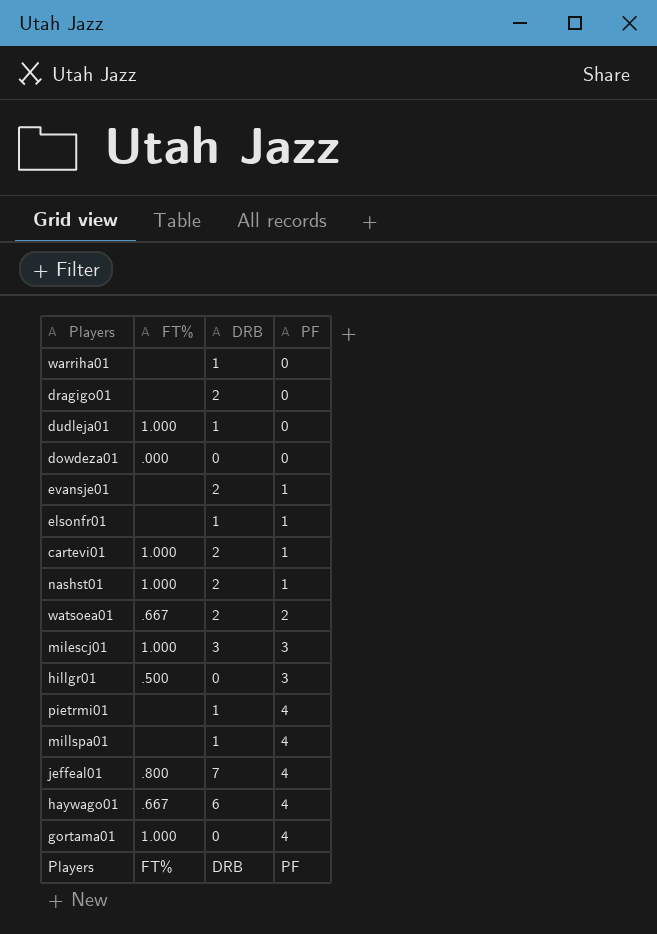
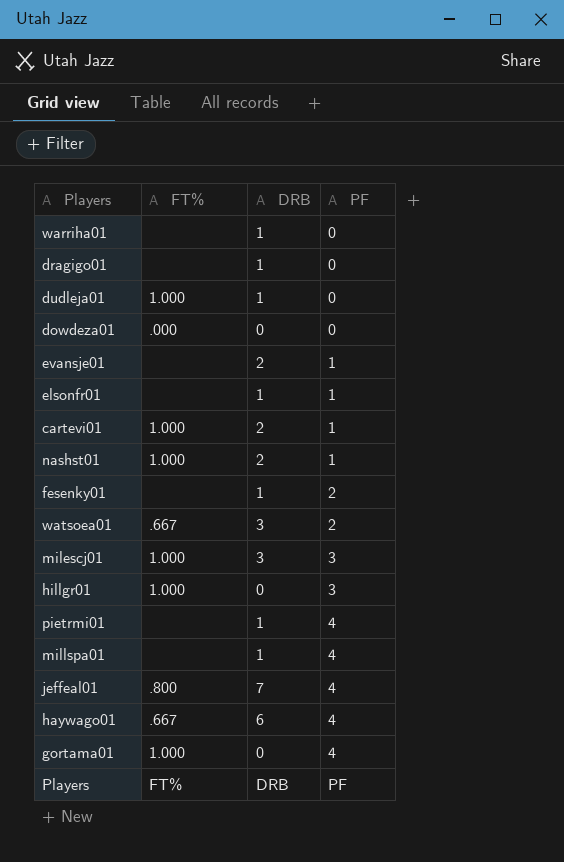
dragigo01 | DRB: 2 -> 1
row fesenky01: none -> none | 1 | 2
watsoea01 | DRB: 2 -> 3
hillgr01 | FT%: .500 -> 1.000

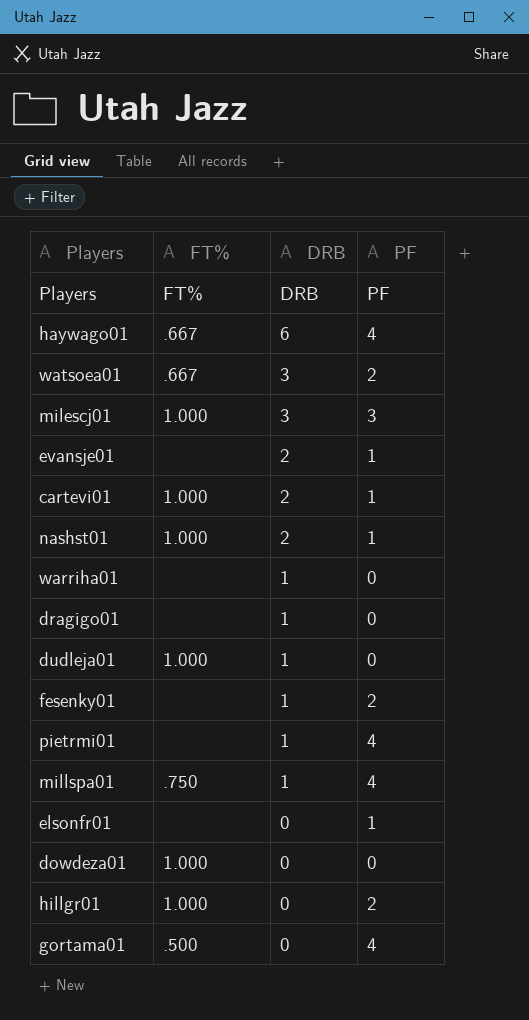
row order: PF ascending -> DRB descending
row jeffeal01: .800 | 7 | 4 -> none
millspa01 | FT%: none -> .750
elsonfr01 | DRB: 1 -> 0
dowdeza01 | FT%: .000 -> 1.000
hillgr01 | PF: 3 -> 2
gortama01 | FT%: 1.000 -> .500

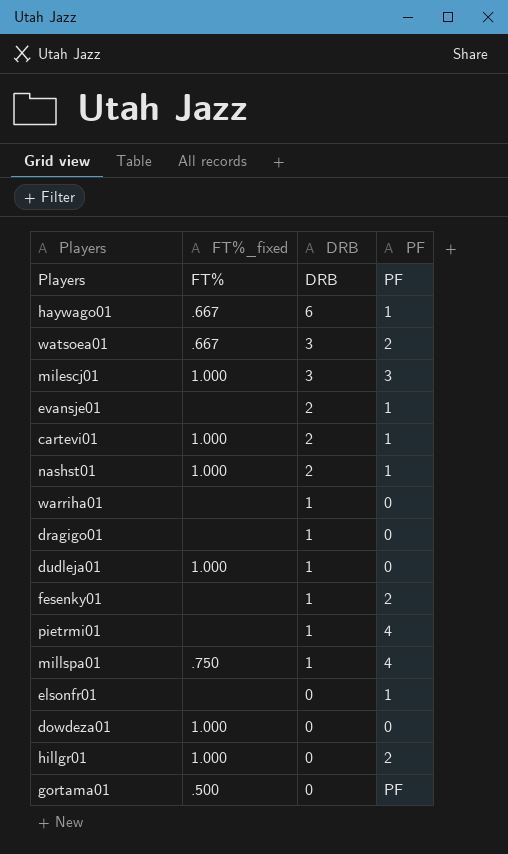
column name: FT% -> FT%_fixed
haywago01 | PF: 4 -> 1
gortama01 | PF: 4 -> PF

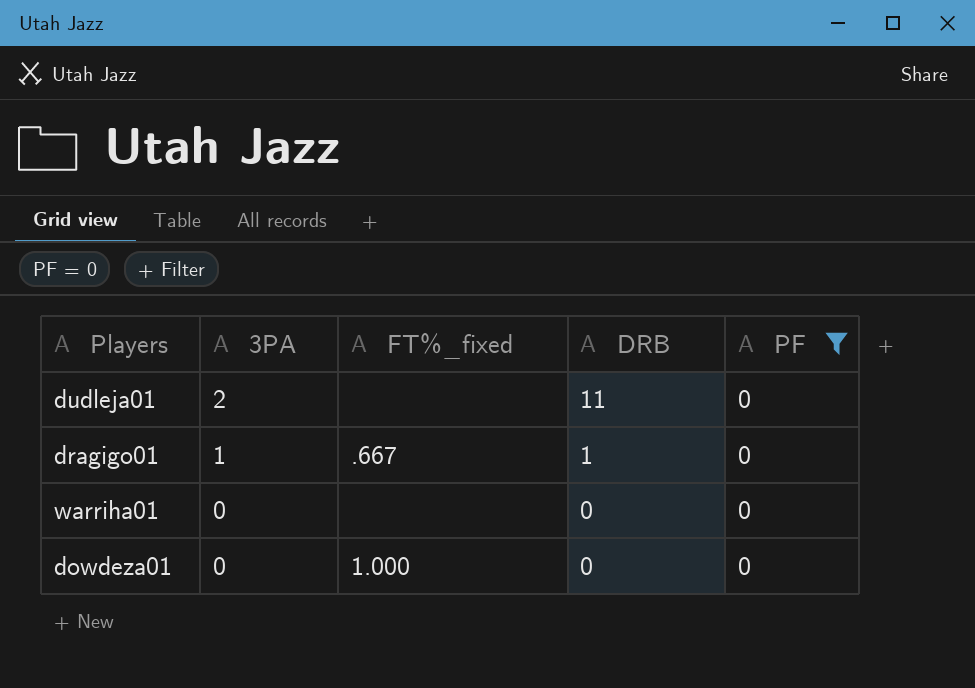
filter: none -> PF = 0
row order: DRB descending -> 3PA descending
column 3PA | position: none -> 2
dudleja01 | FT%_fixed: 1.000 -> none
dudleja01 | DRB: 1 -> 11
dragigo01 | FT%_fixed: none -> .667
warriha01 | DRB: 1 -> 0

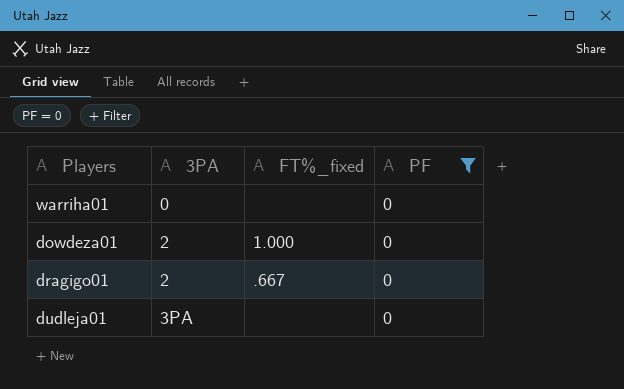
row order: 3PA descending -> 3PA ascending
column DRB | position: 4 -> none
dowdeza01 | 3PA: 0 -> 2
dragigo01 | 3PA: 1 -> 2
dudleja01 | 3PA: 2 -> 3PA

